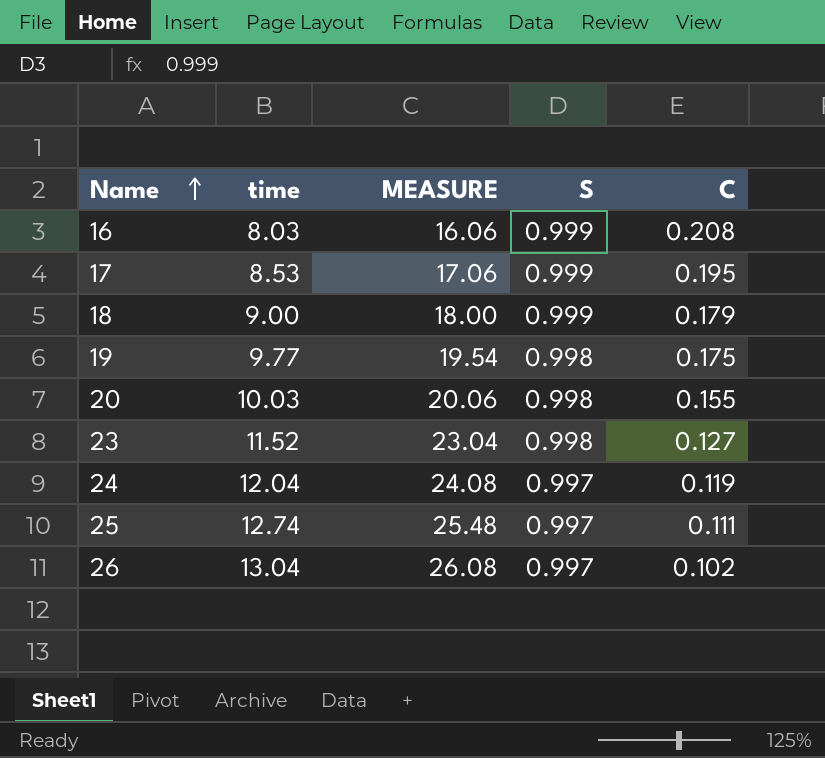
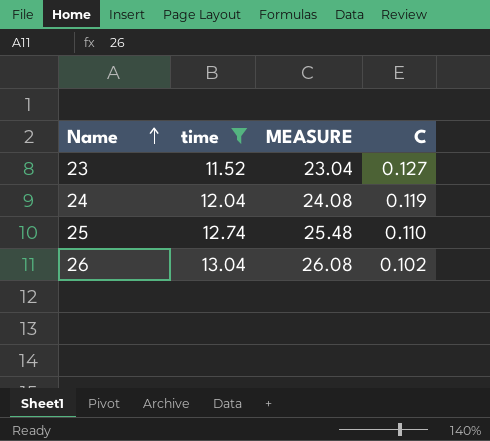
filter: none -> time >= 11.52
column S | position: 4 -> none
25 | C: 0.111 -> 0.110

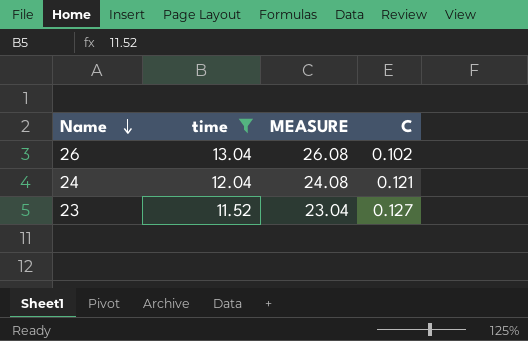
row order: Name ascending -> Name descending
row 25: 12.74 | 25.48 | 0.110 -> none
24 | C: 0.119 -> 0.121

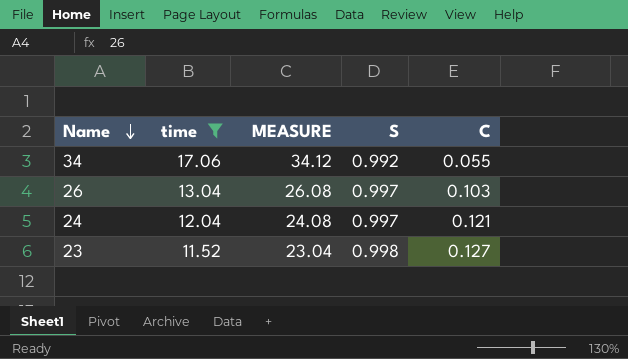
column S | position: none -> 4
row 34: none -> 17.06 | 34.12 | 0.992 | 0.055
26 | C: 0.102 -> 0.103

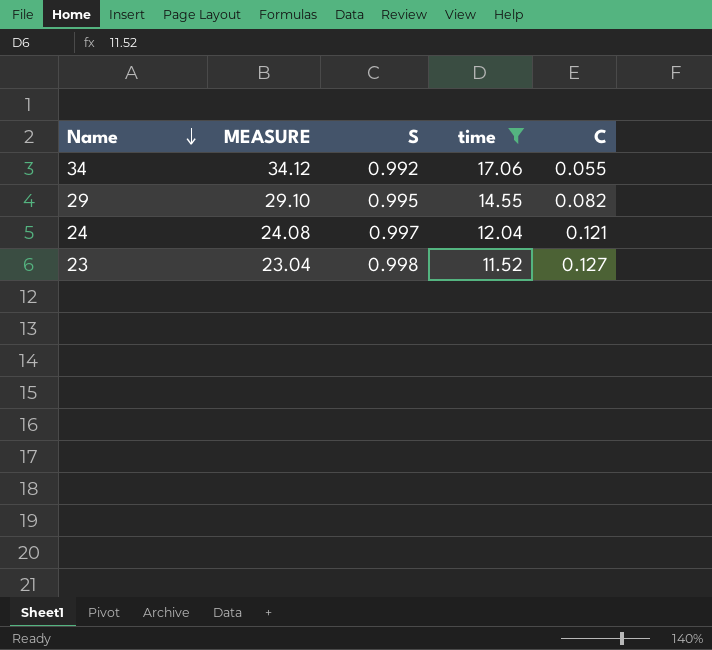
column time | position: 2 -> 4
row 26: 13.04 | 26.08 | 0.997 | 0.103 -> none
row 29: none -> 29.10 | 0.995 | 14.55 | 0.082

